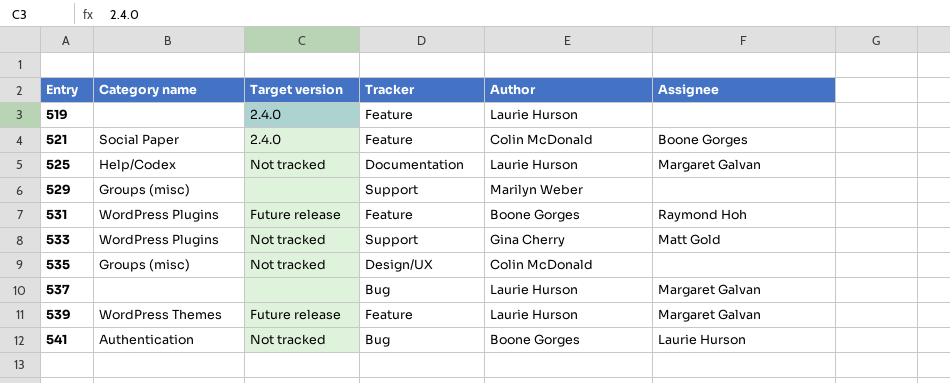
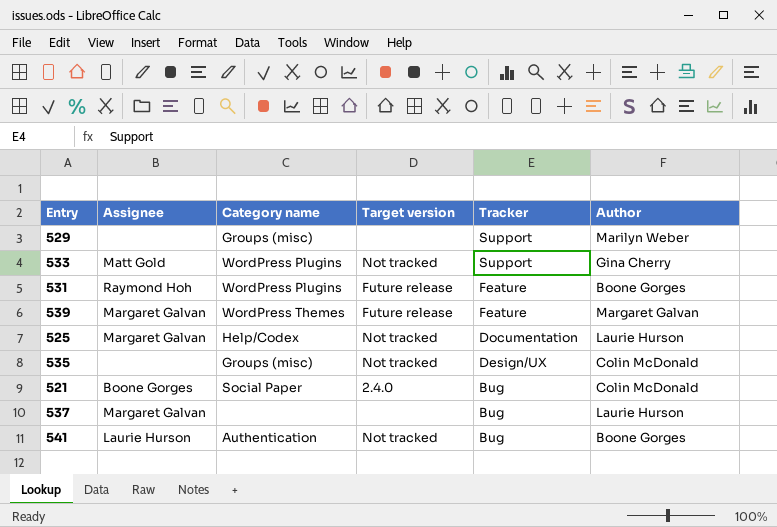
row order: Entry ascending -> Tracker descending
column Assignee | position: 6 -> 2
row 519: none | 2.4.0 | Feature | Laurie Hurson | none -> none
539 | Author: Laurie Hurson -> Margaret Galvan
521 | Tracker: Feature -> Bug

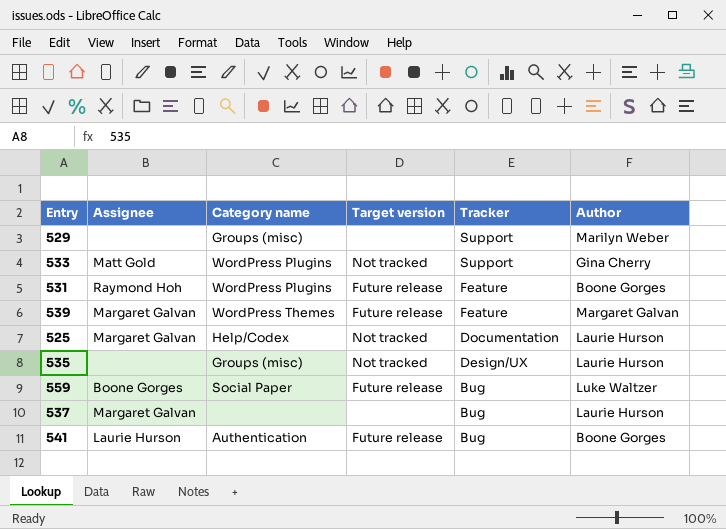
row 521: Boone Gorges | Social Paper | 2.4.0 | Bug | Colin McDonald -> none
535 | Author: Colin McDonald -> Laurie Hurson
row 559: none -> Boone Gorges | Social Paper | Future release | Bug | Luke Waltzer
541 | Target version: Not tracked -> Future release

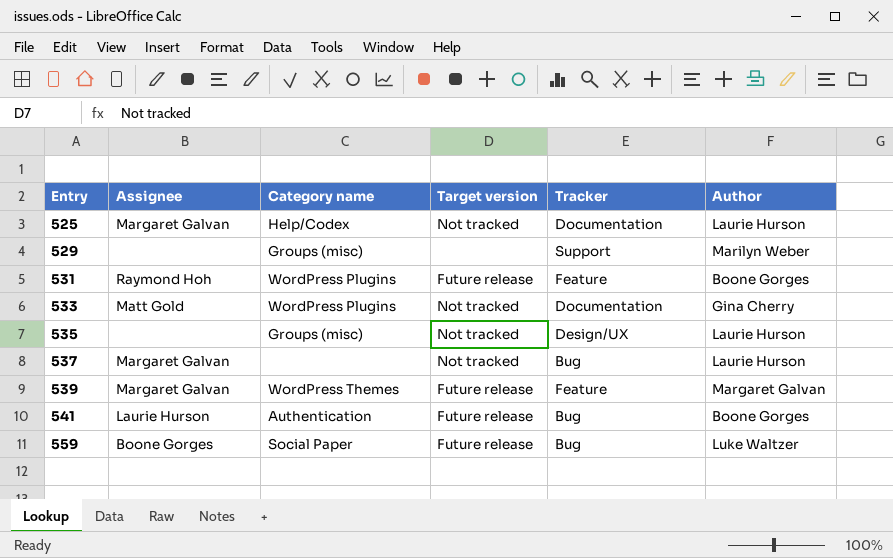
row order: Tracker descending -> Entry ascending
533 | Tracker: Support -> Documentation
537 | Target version: none -> Not tracked

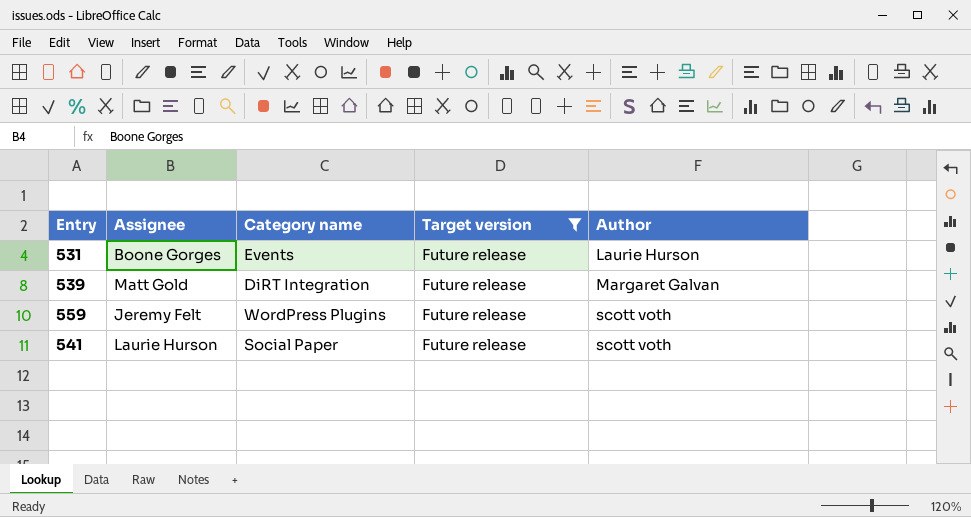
filter: none -> Target version = Future release
row order: Entry ascending -> Author ascending
column Tracker | position: 5 -> none
531 | Assignee: Raymond Hoh -> Boone Gorges
531 | Category name: WordPress Plugins -> Events
531 | Author: Boone Gorges -> Laurie Hurson
539 | Assignee: Margaret Galvan -> Matt Gold
539 | Category name: WordPress Themes -> DiRT Integration
559 | Assignee: Boone Gorges -> Jeremy Felt
559 | Category name: Social Paper -> WordPress Plugins
559 | Author: Luke Waltzer -> scott voth
541 | Category name: Authentication -> Social Paper
541 | Author: Boone Gorges -> scott voth

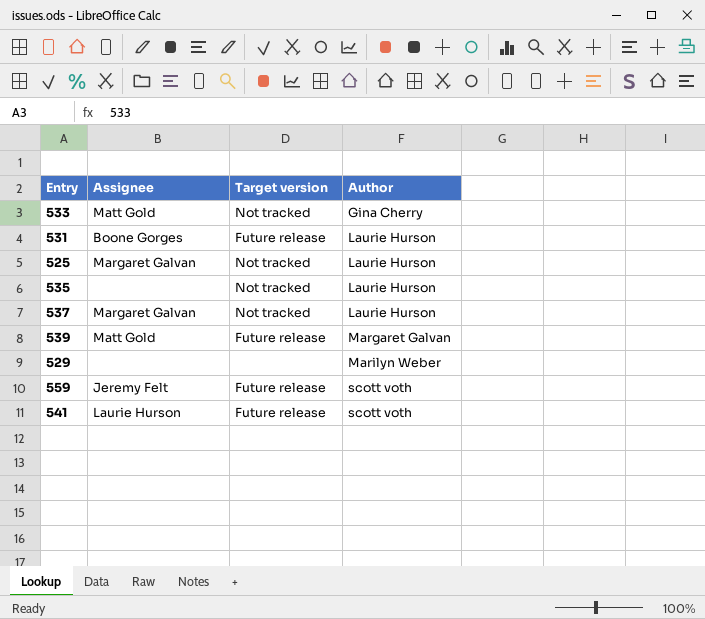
filter: Target version = Future release -> none
column Category name | position: 3 -> none

